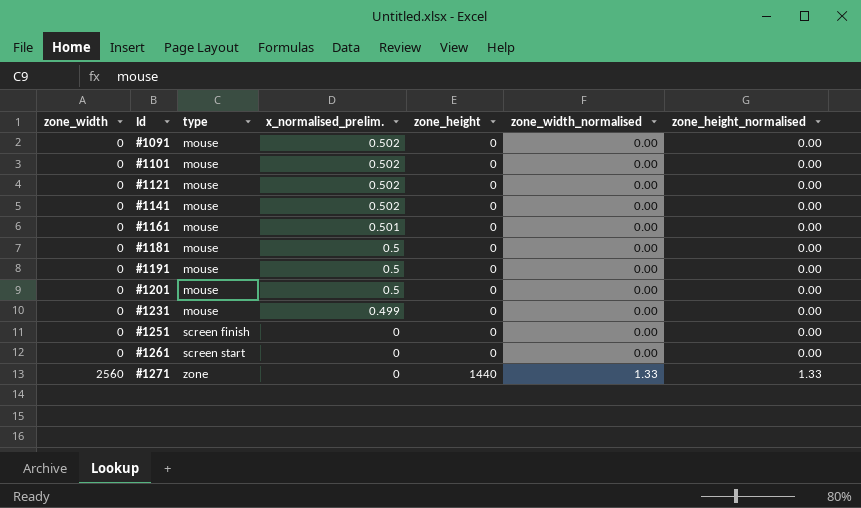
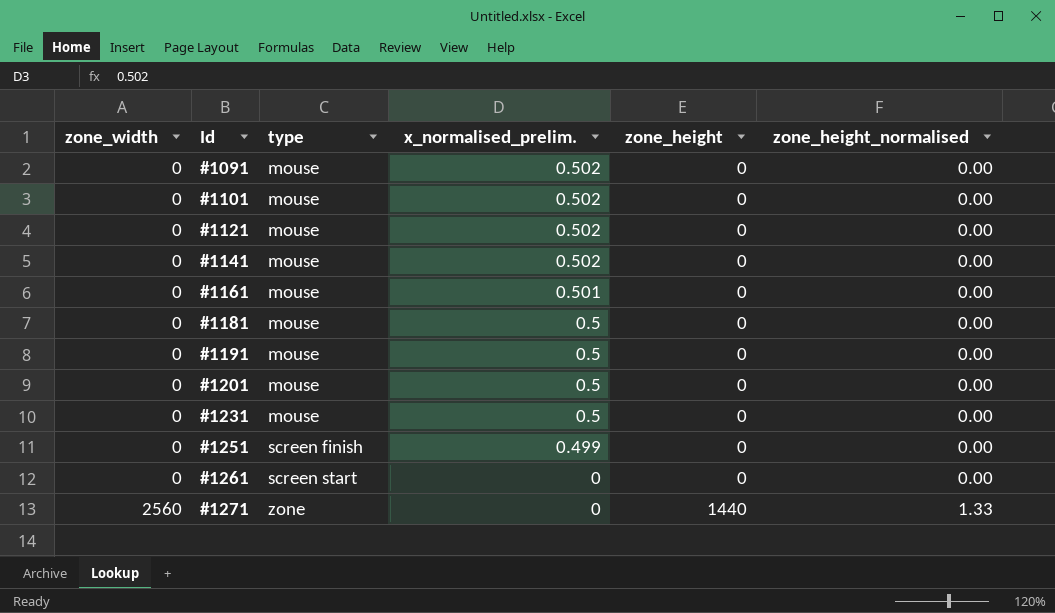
column zone_width_normalised | position: 6 -> none
#1231 | x_normalised_prelim.: 0.499 -> 0.5
#1251 | x_normalised_prelim.: 0 -> 0.499

